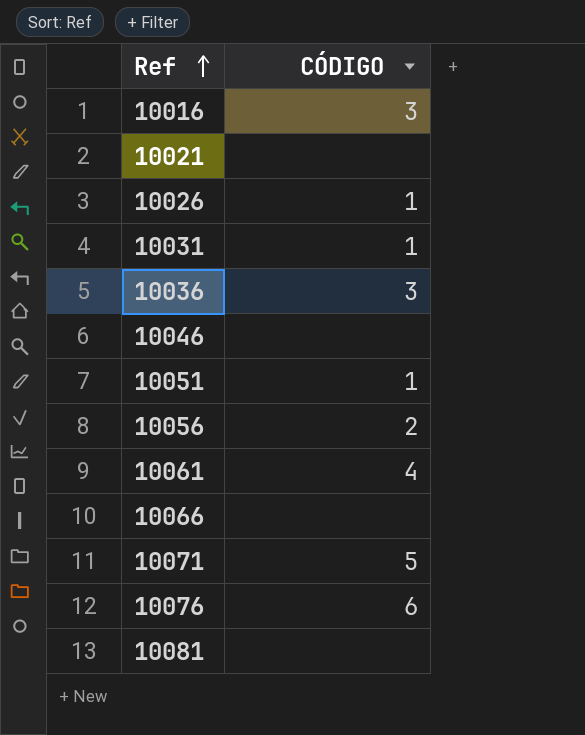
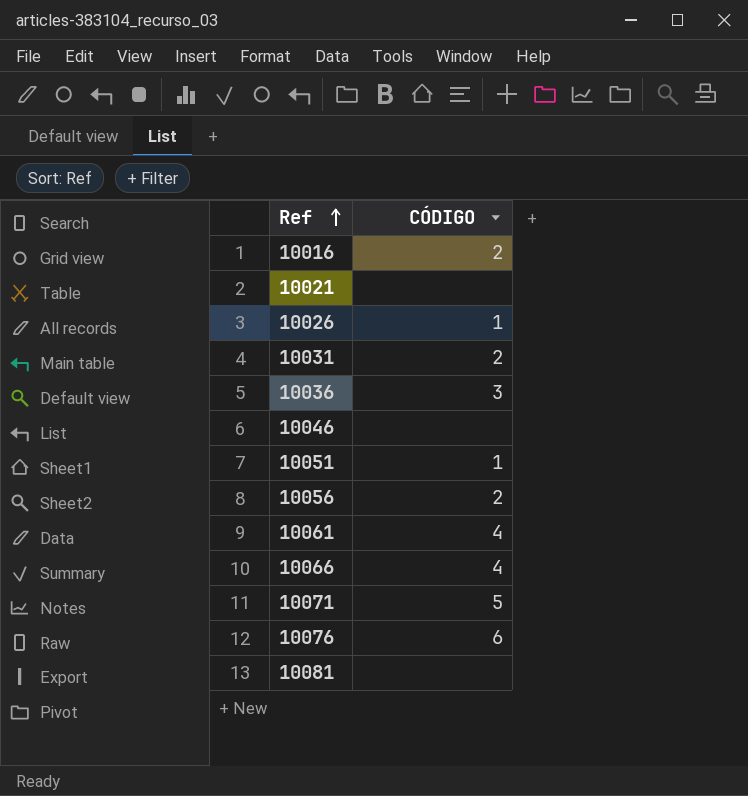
10016 | CÓDIGO: 3 -> 2
10031 | CÓDIGO: 1 -> 2
10066 | CÓDIGO: none -> 4

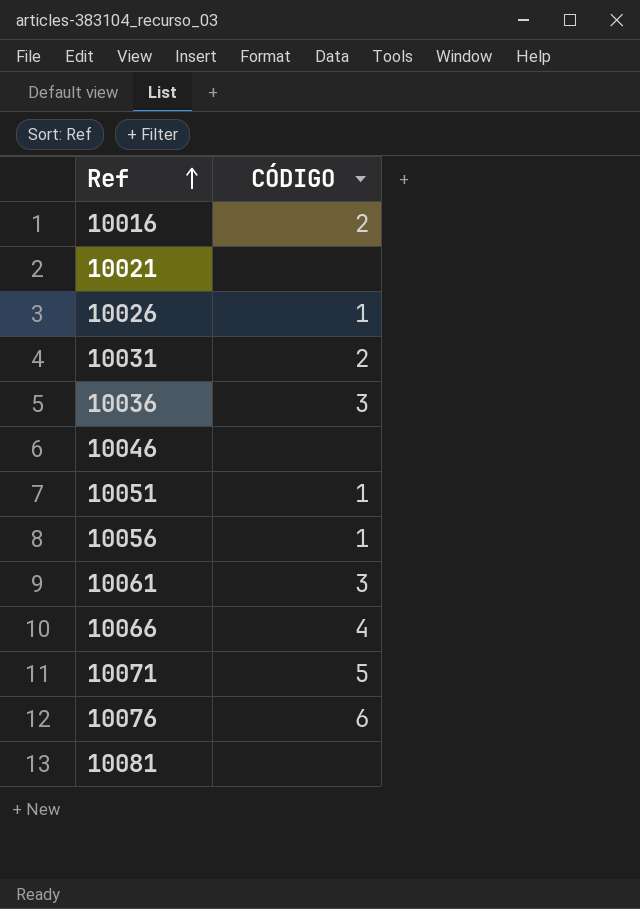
10056 | CÓDIGO: 2 -> 1
10061 | CÓDIGO: 4 -> 3

